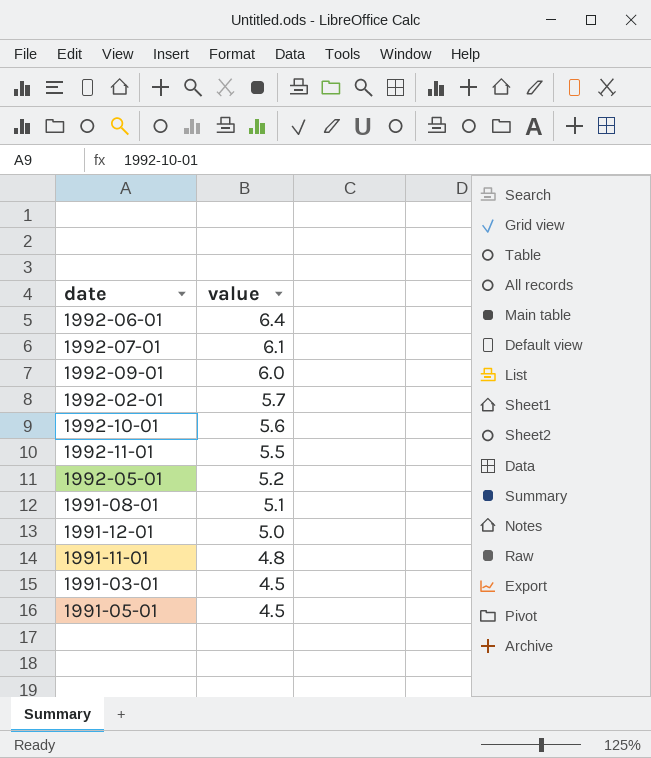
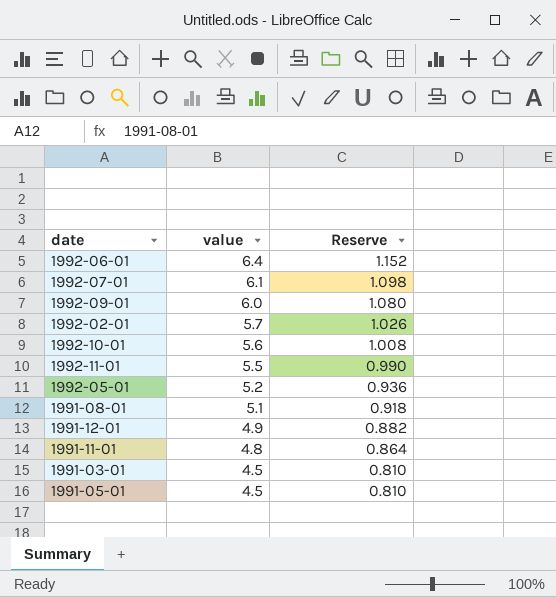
column Reserve | formula: none -> [value] * 0.18
1991-12-01 | value: 5.0 -> 4.9

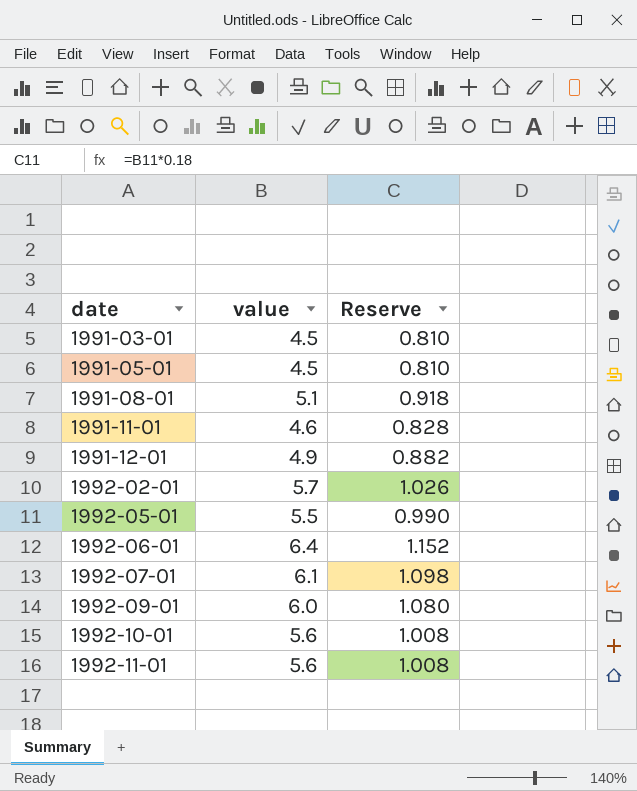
row order: value descending -> date ascending
1991-11-01 | value: 4.8 -> 4.6
1991-11-01 | Reserve: 0.864 -> 0.828
1992-05-01 | value: 5.2 -> 5.5
1992-05-01 | Reserve: 0.936 -> 0.990
1992-11-01 | value: 5.5 -> 5.6
1992-11-01 | Reserve: 0.990 -> 1.008

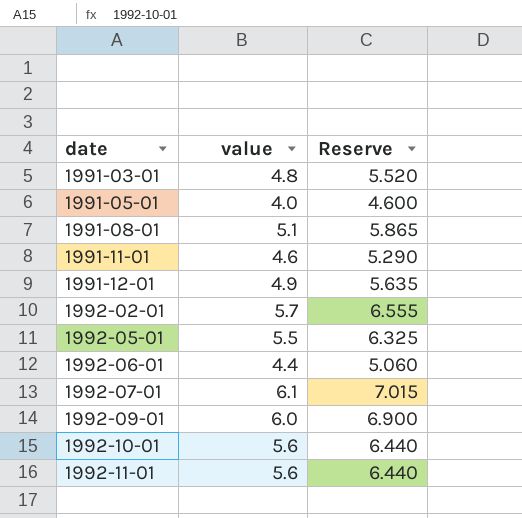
column Reserve | formula: [value] * 0.18 -> [value] * 1.15
1991-03-01 | value: 4.5 -> 4.8
1991-05-01 | value: 4.5 -> 4.0
1992-06-01 | value: 6.4 -> 4.4

